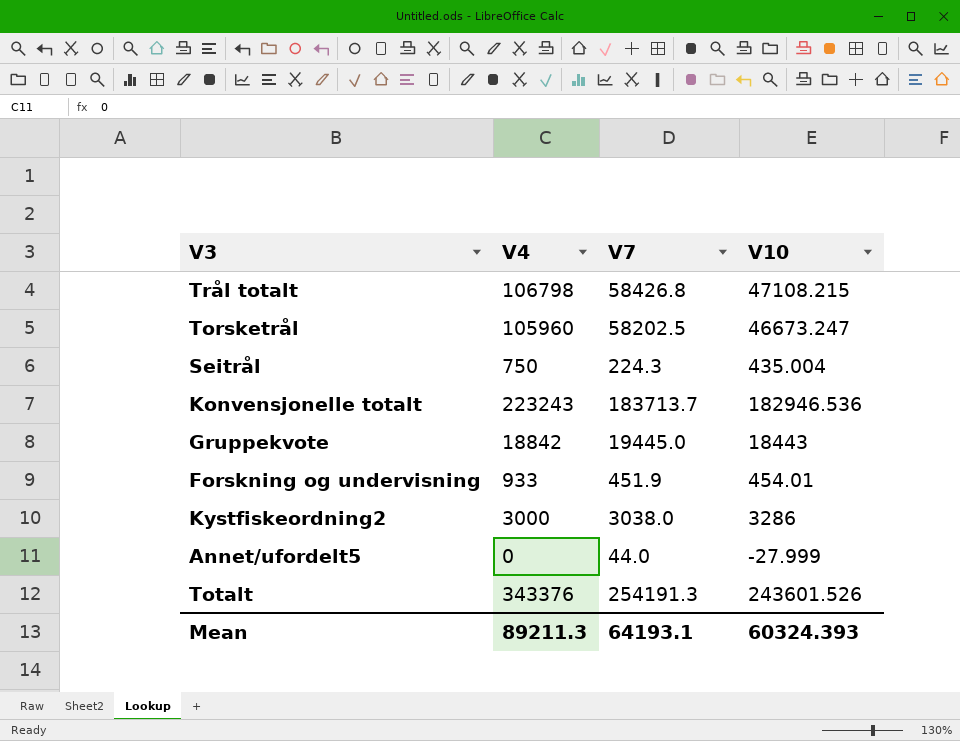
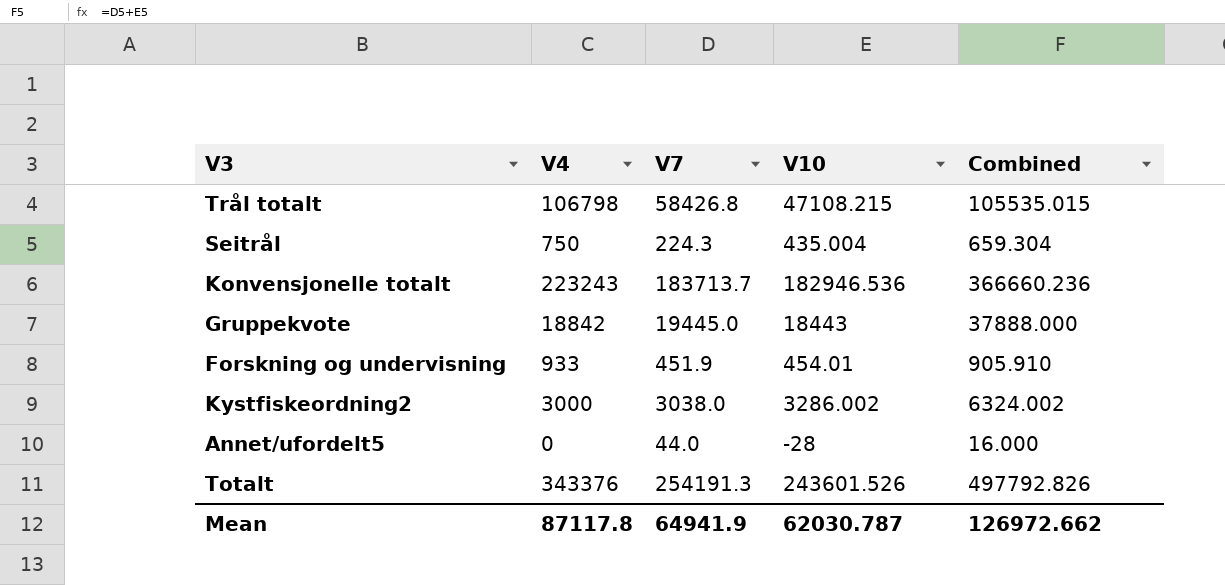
column Combined | formula: none -> [V7] + [V10]
row Torsketrål: 105960 | 58202.5 | 46673.247 -> none
Kystfiskeordning2 | V10: 3286 -> 3286.002
Annet/ufordelt5 | V10: -27.999 -> -28
Mean | V4: 89211.3 -> 87117.8
Mean | V7: 64193.1 -> 64941.9
Mean | V10: 60324.393 -> 62030.787

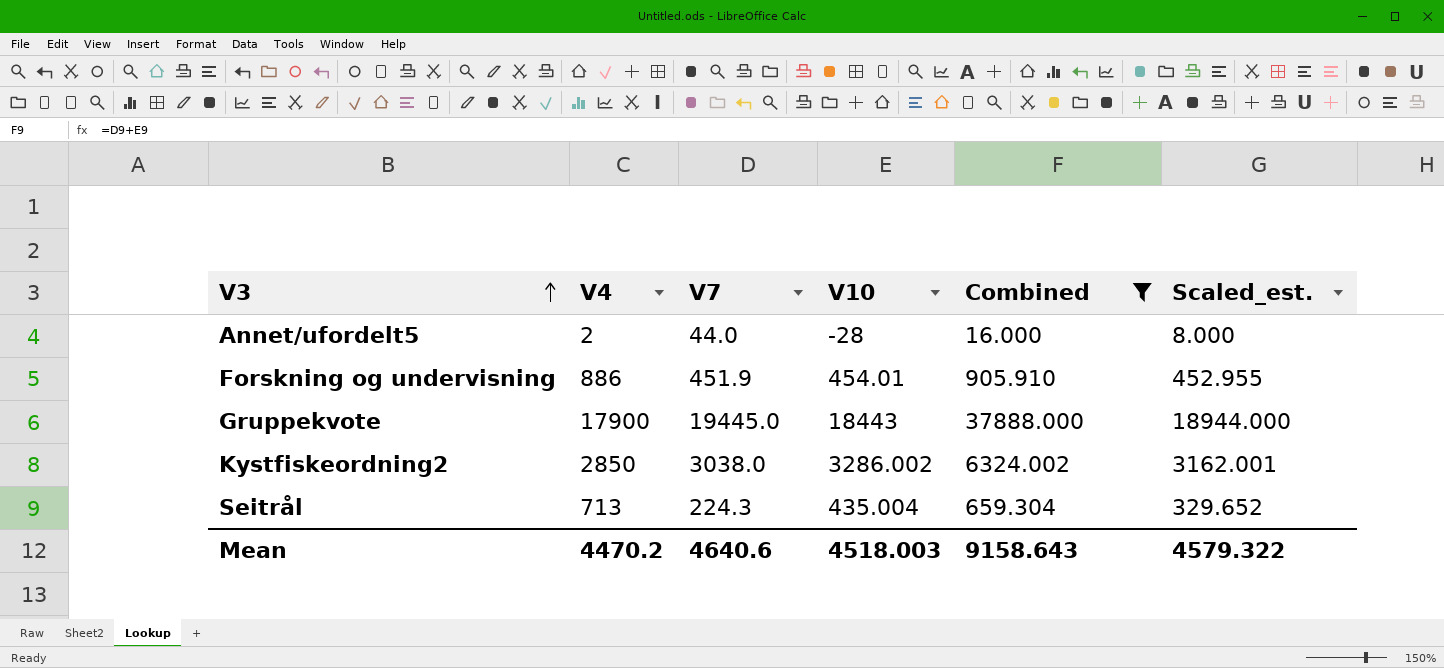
filter: none -> Combined <= 37888.000
row order: none -> V3 ascending
column Scaled_est. | formula: none -> [Combined] * 0.5
Annet/ufordelt5 | V4: 0 -> 2
Forskning og undervisning | V4: 933 -> 886
Gruppekvote | V4: 18842 -> 17900
Kystfiskeordning2 | V4: 3000 -> 2850
Seitrål | V4: 750 -> 713
Mean | V4: 87117.8 -> 4470.2
Mean | V7: 64941.9 -> 4640.6
Mean | V10: 62030.787 -> 4518.003
Mean | Combined: 126972.662 -> 9158.643

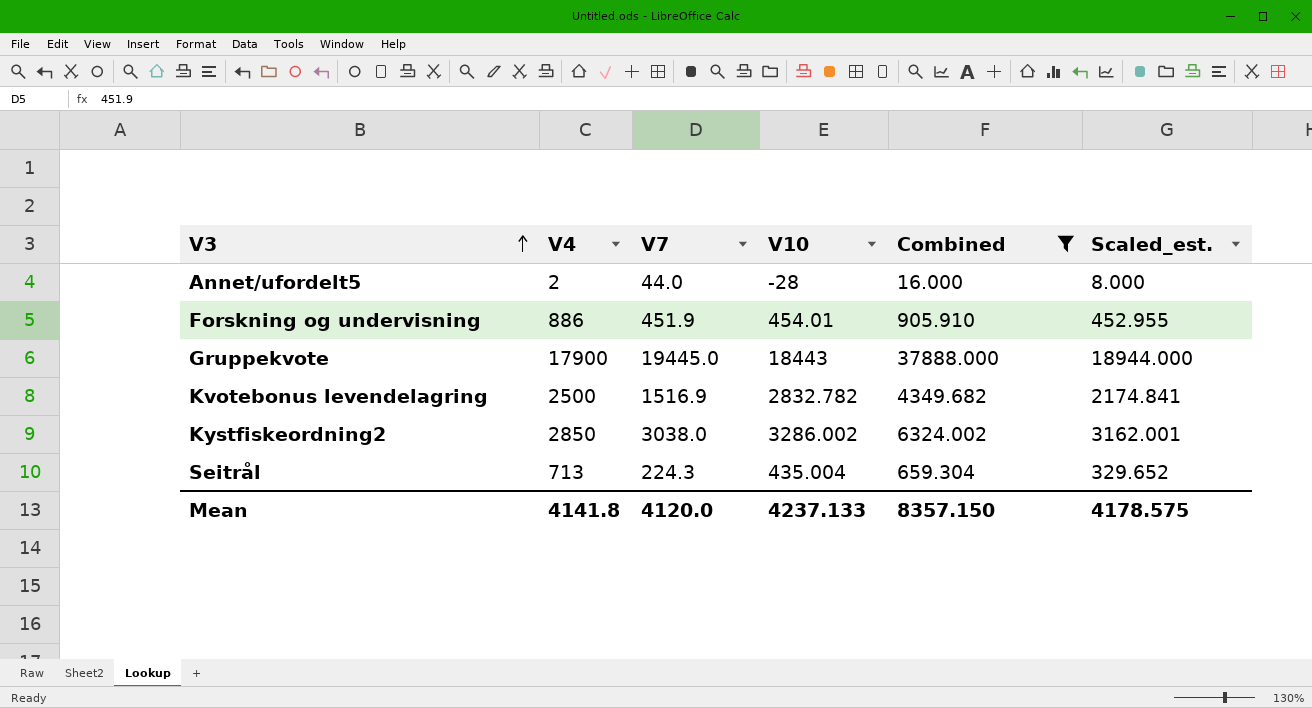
row Kvotebonus levendelagring: none -> 2500 | 1516.9 | 2832.782 | 4349.682 | 2174.841
Mean | V4: 4470.2 -> 4141.8
Mean | V7: 4640.6 -> 4120.0
Mean | V10: 4518.003 -> 4237.133
Mean | Combined: 9158.643 -> 8357.150
Mean | Scaled_est.: 4579.322 -> 4178.575

